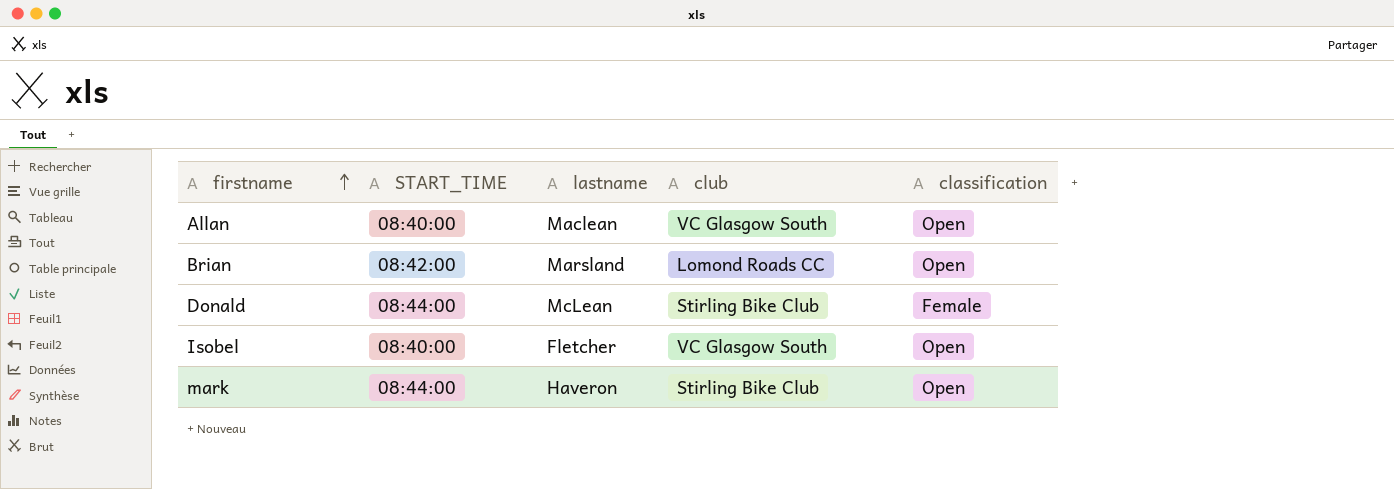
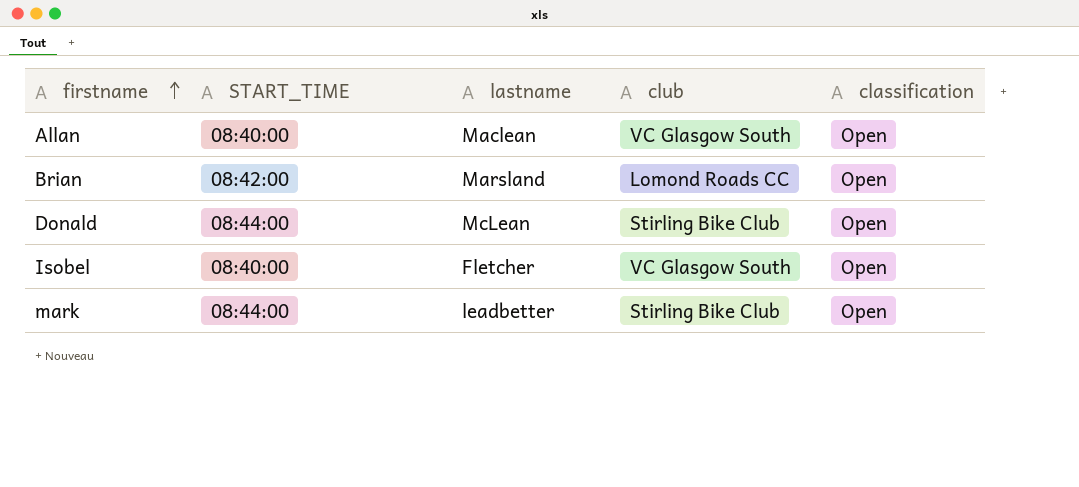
Donald | classification: Female -> Open
mark | lastname: Haveron -> leadbetter

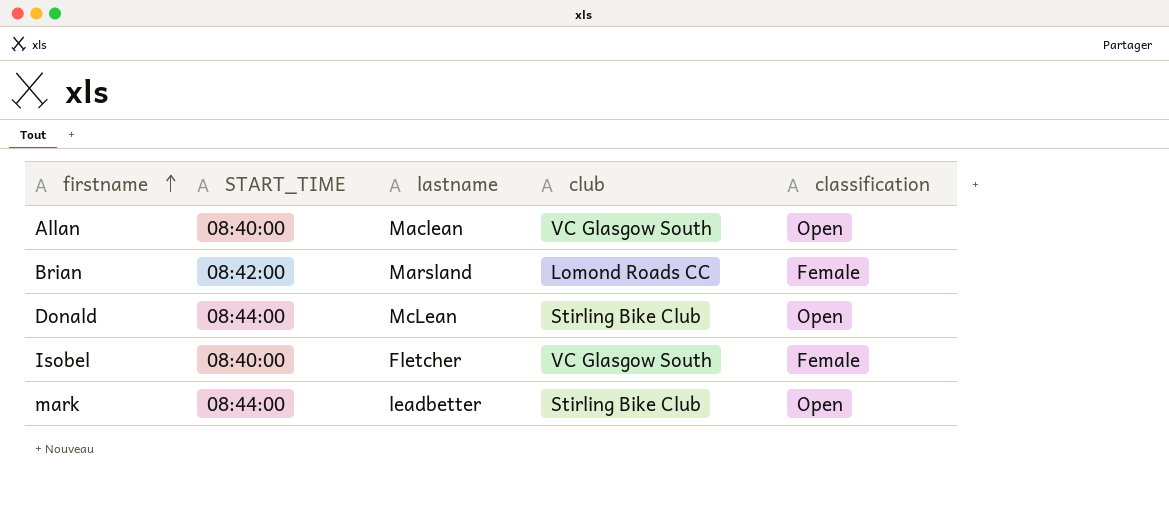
Brian | classification: Open -> Female
Isobel | classification: Open -> Female

